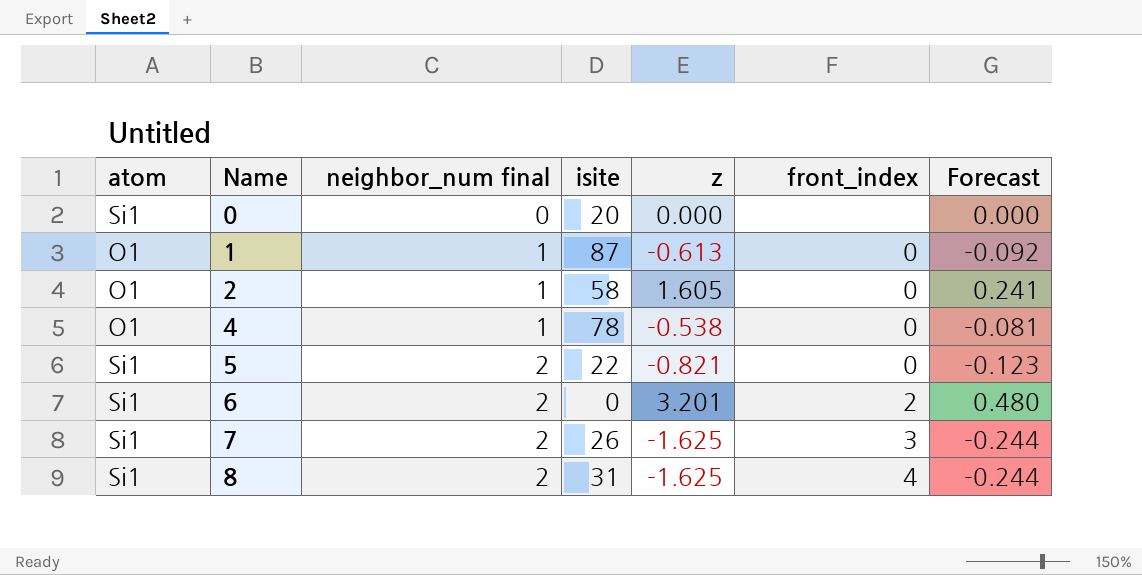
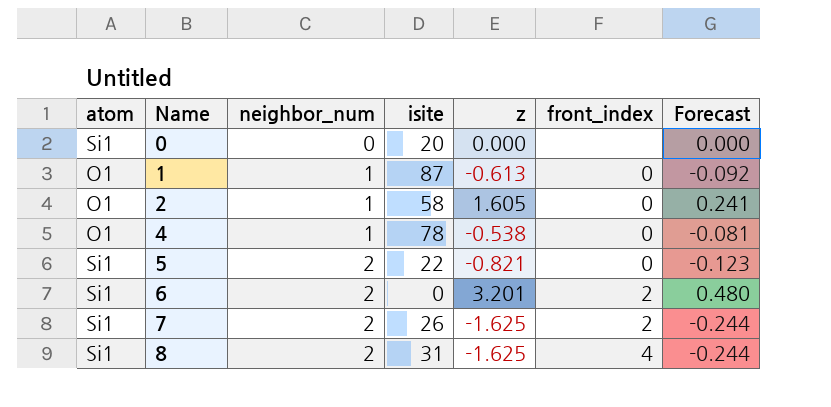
column name: neighbor_num final -> neighbor_num
7 | front_index: 3 -> 2

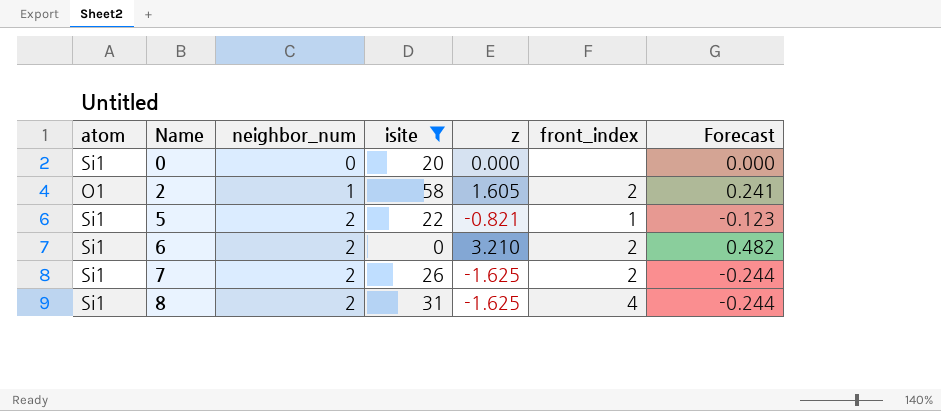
filter: none -> isite <= 58
2 | front_index: 0 -> 2
5 | front_index: 0 -> 1
6 | z: 3.201 -> 3.210
6 | Forecast: 0.480 -> 0.482

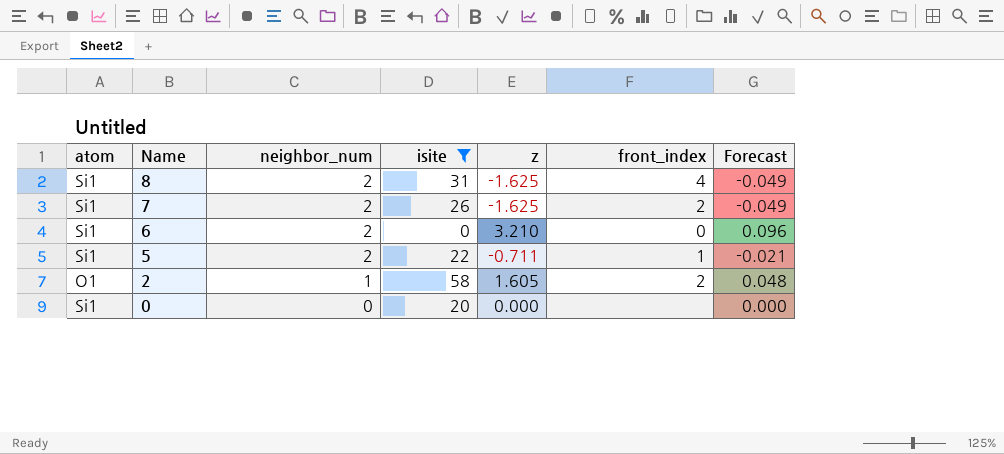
row order: Name ascending -> Name descending
column Forecast | formula: [z] * 0.15 -> [z] * 0.03
6 | front_index: 2 -> 0
5 | z: -0.821 -> -0.711

